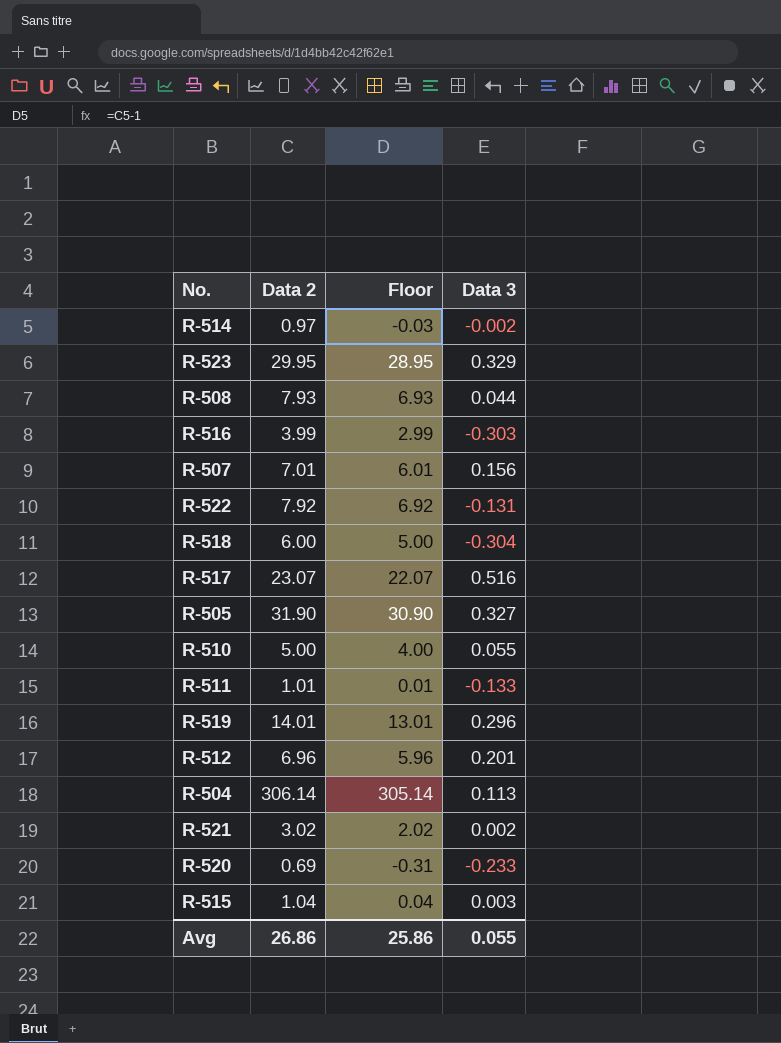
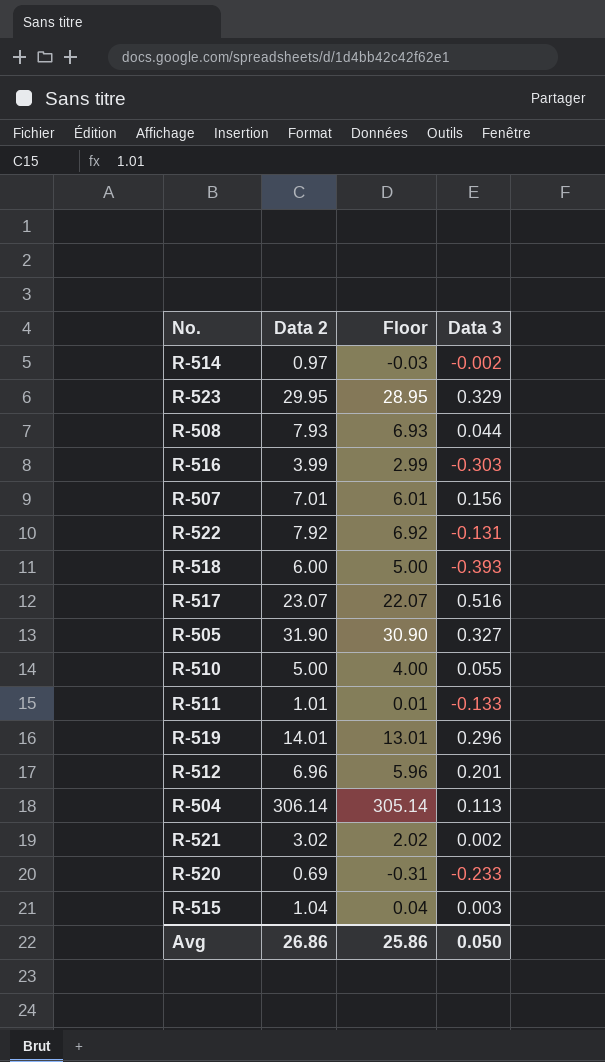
R-518 | Data 3: -0.304 -> -0.393
Avg | Data 3: 0.055 -> 0.050

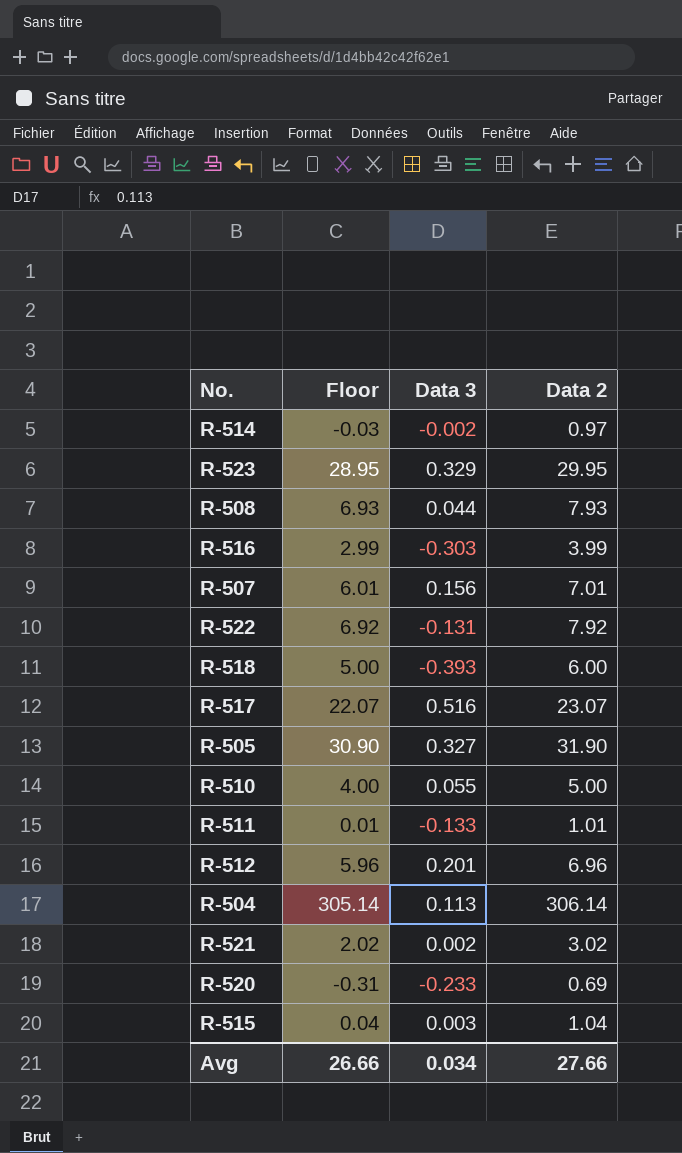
column Data 2 | position: 2 -> 4
row R-519: 14.01 | 13.01 | 0.296 -> none
Avg | Floor: 25.86 -> 26.66
Avg | Data 3: 0.050 -> 0.034
Avg | Data 2: 26.86 -> 27.66

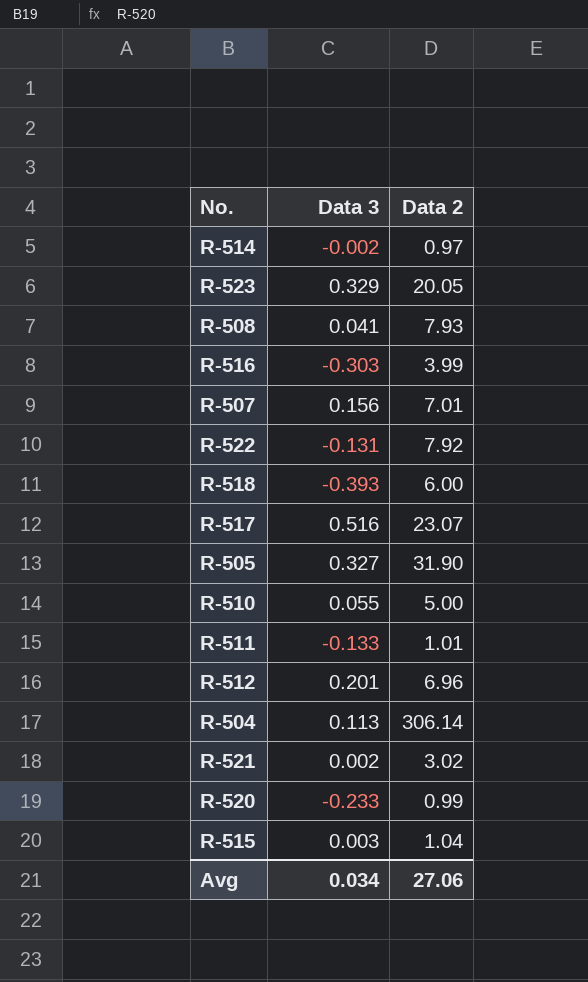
column Floor | formula: [Data 2] - 1 -> none
R-523 | Data 2: 29.95 -> 20.05
R-508 | Data 3: 0.044 -> 0.041
R-520 | Data 2: 0.69 -> 0.99
Avg | Data 2: 27.66 -> 27.06

